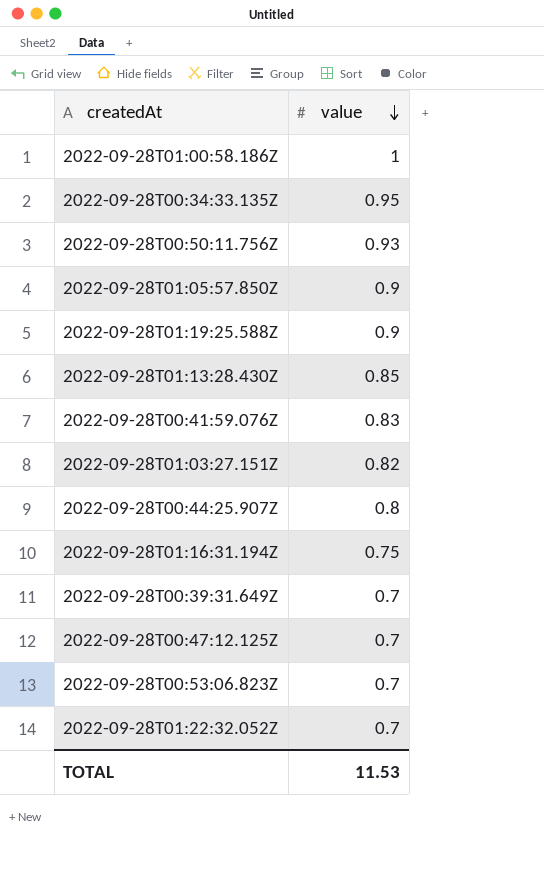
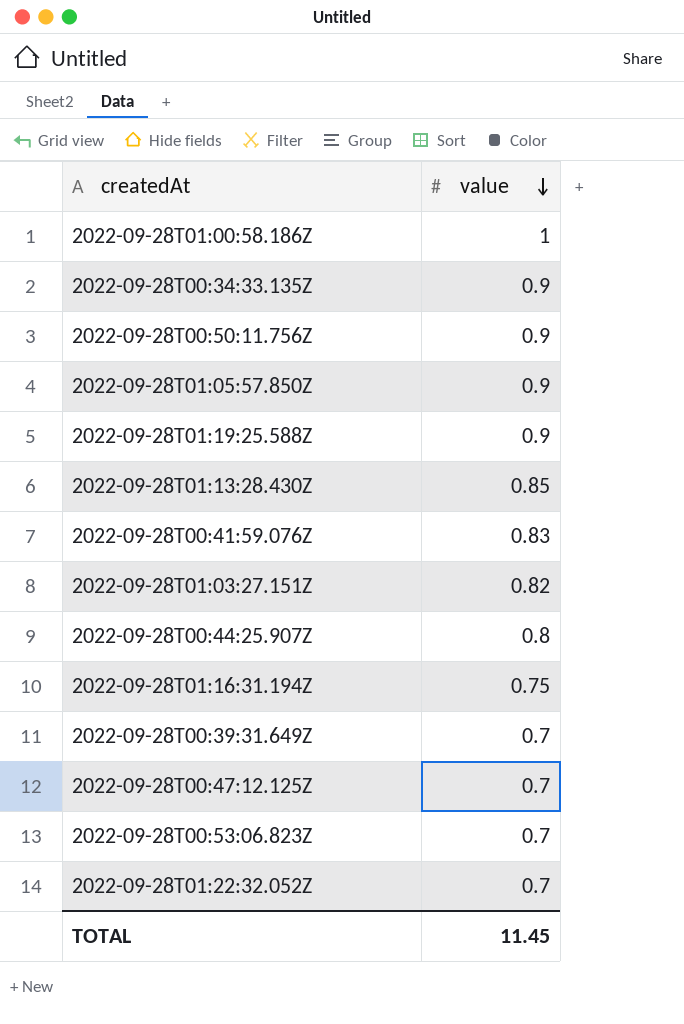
2022-09-28T00:34:33.135Z | value: 0.95 -> 0.9
2022-09-28T00:50:11.756Z | value: 0.93 -> 0.9
TOTAL | value: 11.53 -> 11.45

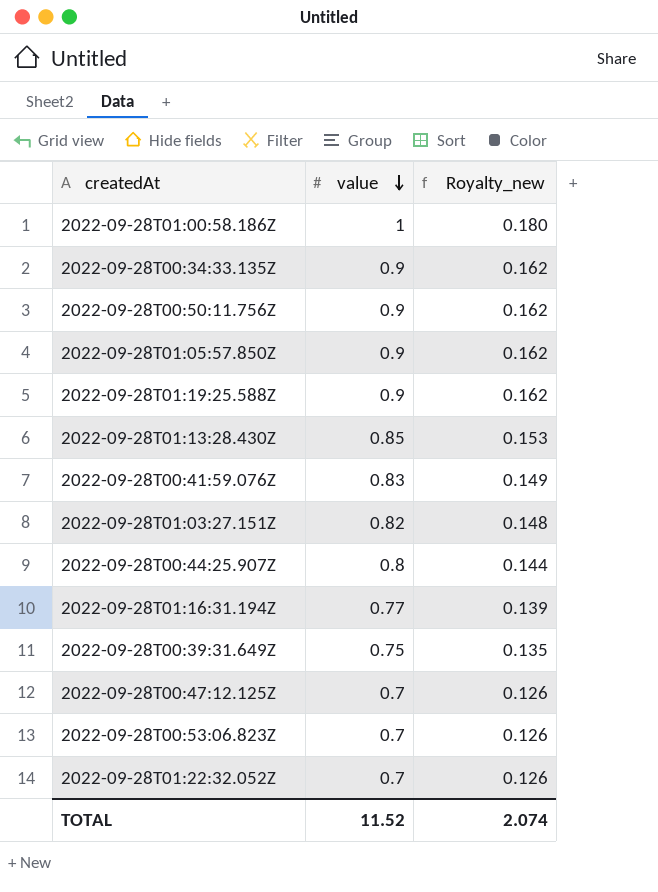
column Royalty_new | formula: none -> [value] * 0.18
2022-09-28T01:16:31.194Z | value: 0.75 -> 0.77
2022-09-28T00:39:31.649Z | value: 0.7 -> 0.75
TOTAL | value: 11.45 -> 11.52

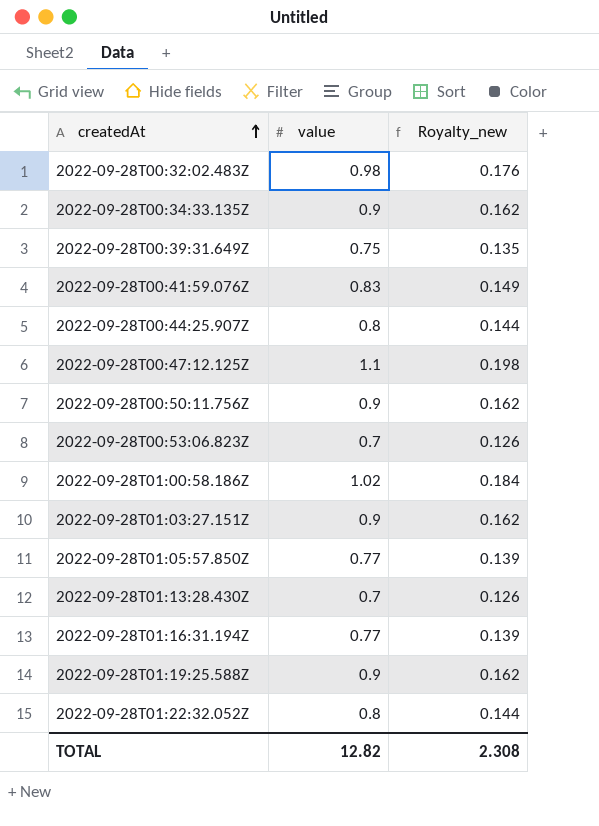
row order: value descending -> createdAt ascending
row 2022-09-28T00:32:02.483Z: none -> 0.98 | 0.176
2022-09-28T00:47:12.125Z | value: 0.7 -> 1.1
2022-09-28T00:47:12.125Z | Royalty_new: 0.126 -> 0.198
2022-09-28T01:00:58.186Z | value: 1 -> 1.02
2022-09-28T01:00:58.186Z | Royalty_new: 0.180 -> 0.184
2022-09-28T01:03:27.151Z | value: 0.82 -> 0.9
2022-09-28T01:03:27.151Z | Royalty_new: 0.148 -> 0.162
2022-09-28T01:05:57.850Z | value: 0.9 -> 0.77
2022-09-28T01:05:57.850Z | Royalty_new: 0.162 -> 0.139
2022-09-28T01:13:28.430Z | value: 0.85 -> 0.7
2022-09-28T01:13:28.430Z | Royalty_new: 0.153 -> 0.126
2022-09-28T01:22:32.052Z | value: 0.7 -> 0.8
2022-09-28T01:22:32.052Z | Royalty_new: 0.126 -> 0.144
TOTAL | value: 11.52 -> 12.82
TOTAL | Royalty_new: 2.074 -> 2.308

